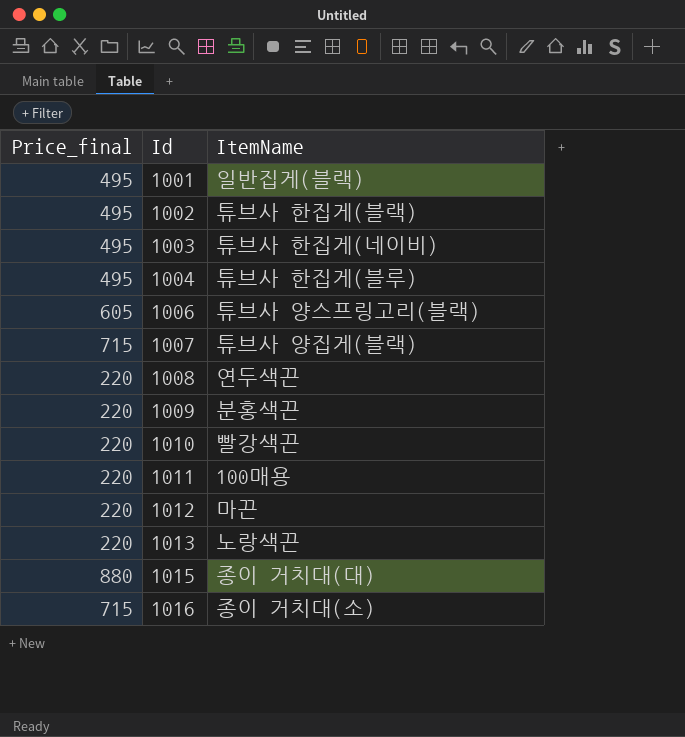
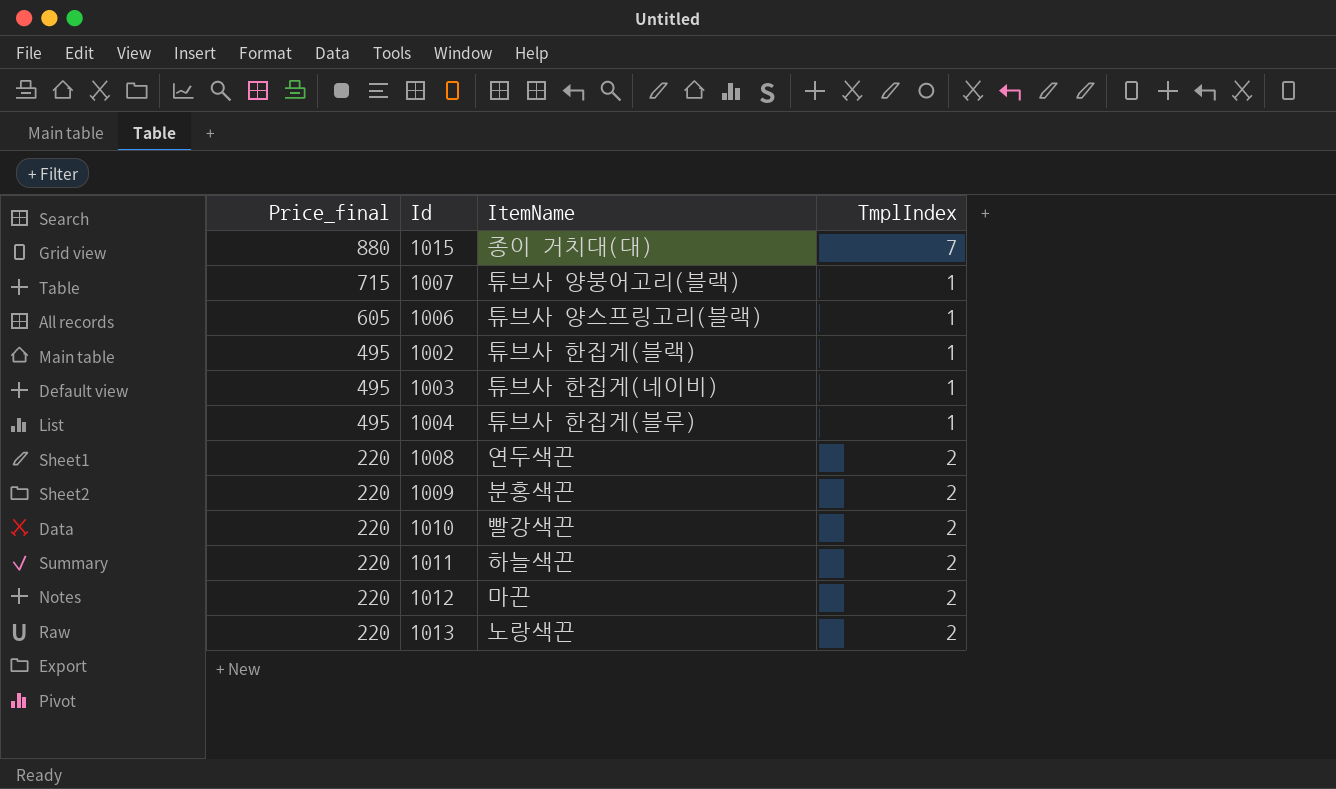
row order: Id ascending -> Price_final descending
column TmplIndex | position: none -> 4
row 1001: 495 | 일반집게(블랙) -> none
row 1016: 715 | 종이 거치대(소) -> none
1007 | ItemName: 튜브사 양집게(블랙) -> 튜브사 양붕어고리(블랙)
1011 | ItemName: 100매용 -> 하늘색끈

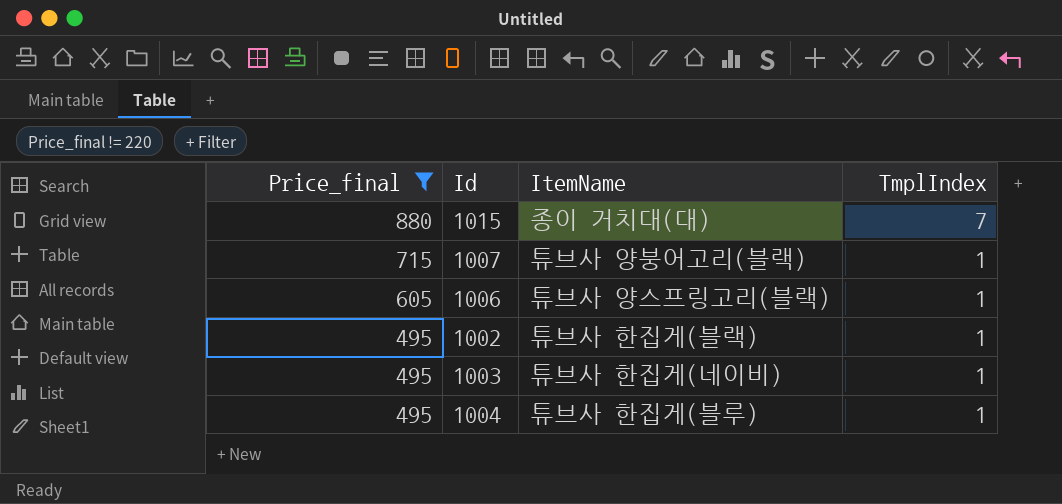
filter: none -> Price_final != 220

